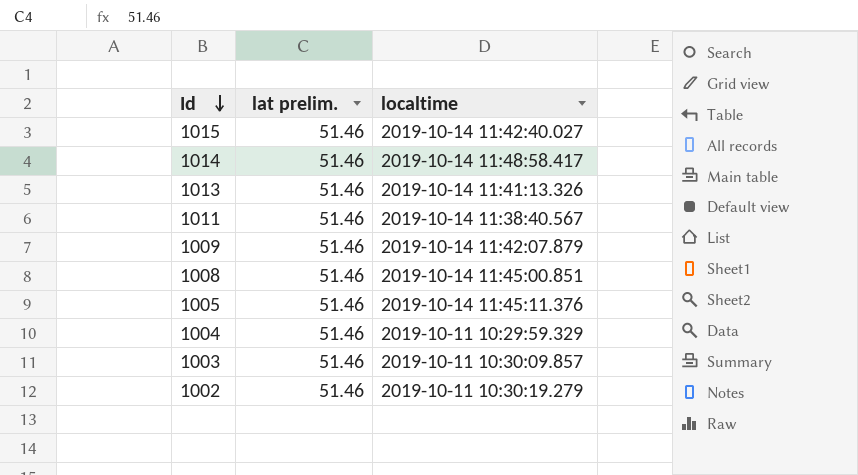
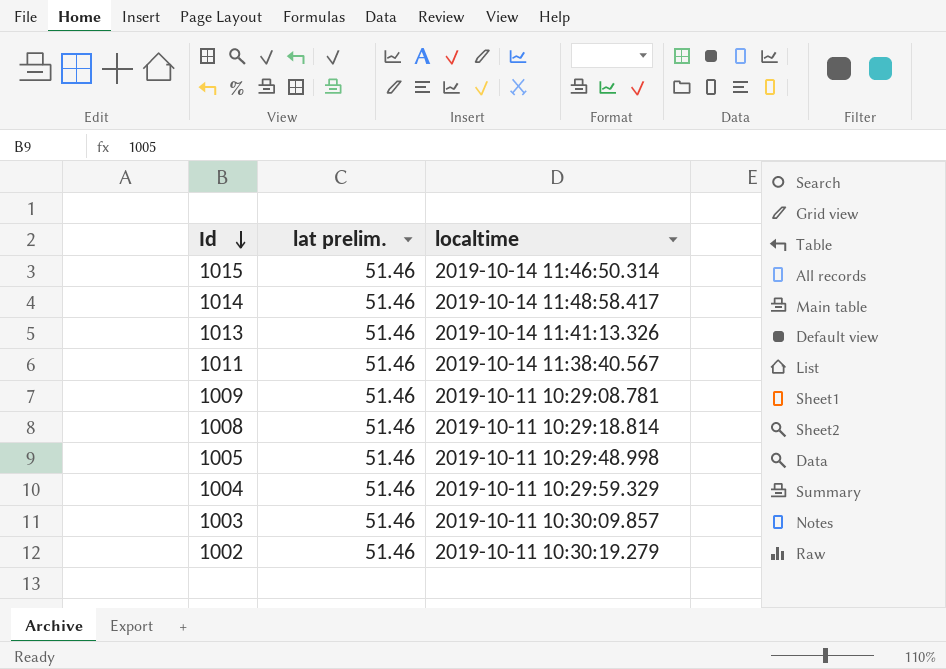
1015 | localtime: 2019-10-14 11:42:40.027 -> 2019-10-14 11:46:50.314
1009 | localtime: 2019-10-14 11:42:07.879 -> 2019-10-11 10:29:08.781
1008 | localtime: 2019-10-14 11:45:00.851 -> 2019-10-11 10:29:18.814
1005 | localtime: 2019-10-14 11:45:11.376 -> 2019-10-11 10:29:48.998

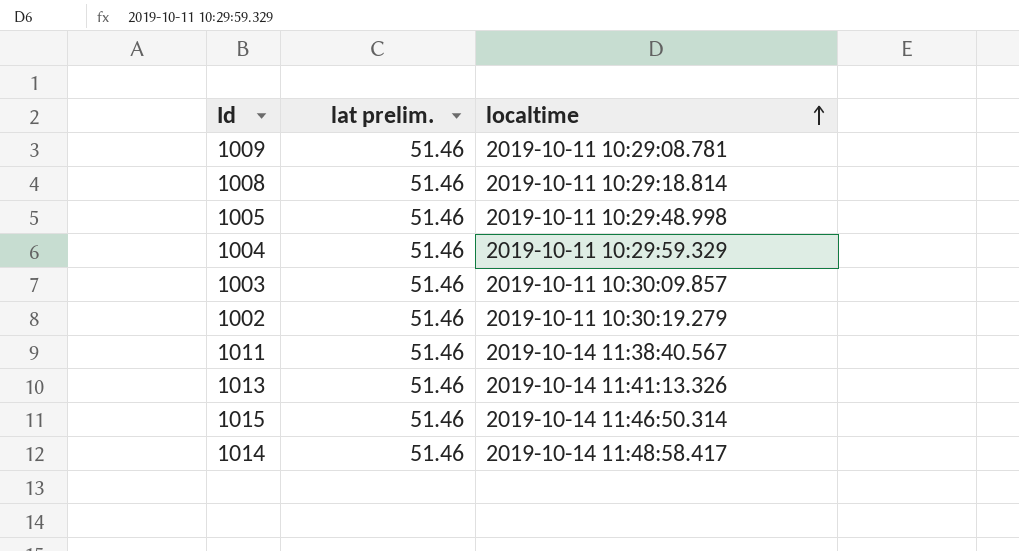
row order: Id descending -> localtime ascending

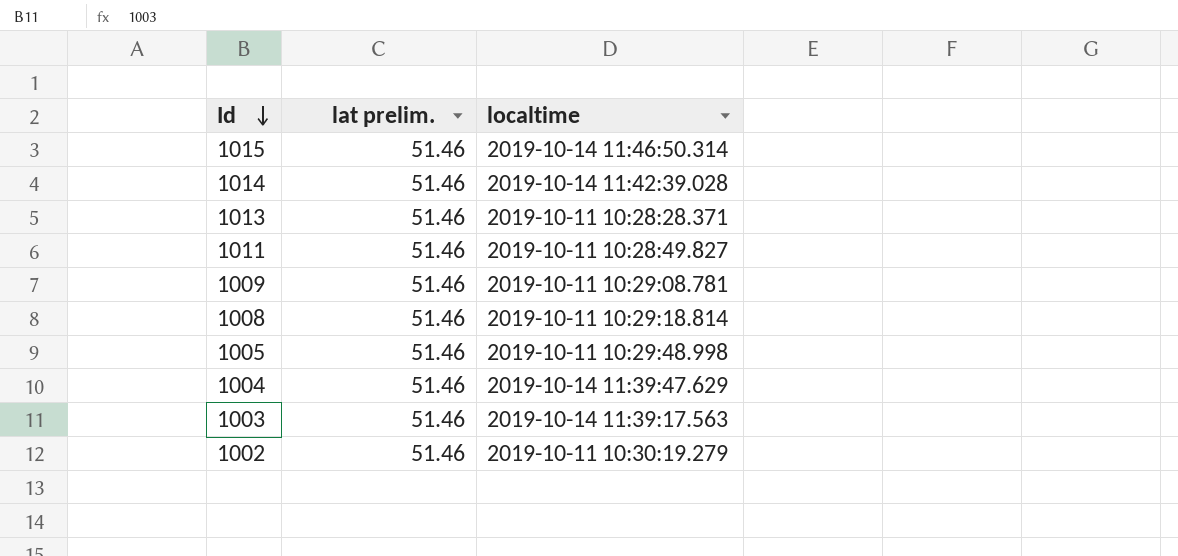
row order: localtime ascending -> Id descending
1014 | localtime: 2019-10-14 11:48:58.417 -> 2019-10-14 11:42:39.028
1013 | localtime: 2019-10-14 11:41:13.326 -> 2019-10-11 10:28:28.371
1011 | localtime: 2019-10-14 11:38:40.567 -> 2019-10-11 10:28:49.827
1004 | localtime: 2019-10-11 10:29:59.329 -> 2019-10-14 11:39:47.629
1003 | localtime: 2019-10-11 10:30:09.857 -> 2019-10-14 11:39:17.563

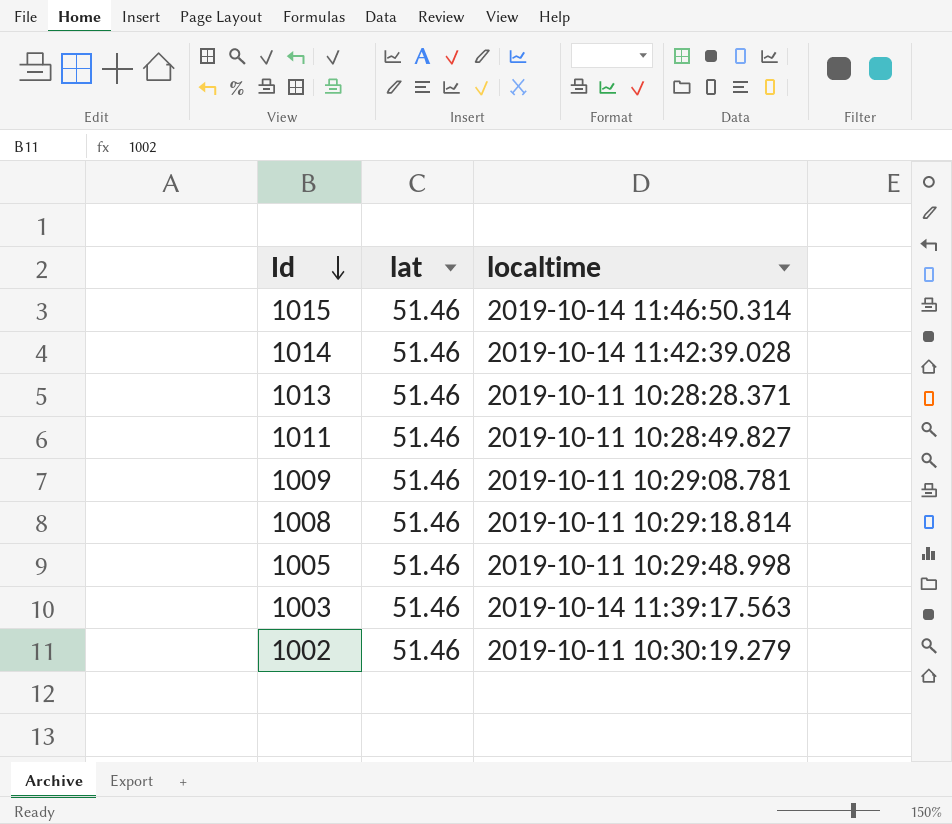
column name: lat prelim. -> lat
row 1004: 51.46 | 2019-10-14 11:39:47.629 -> none

